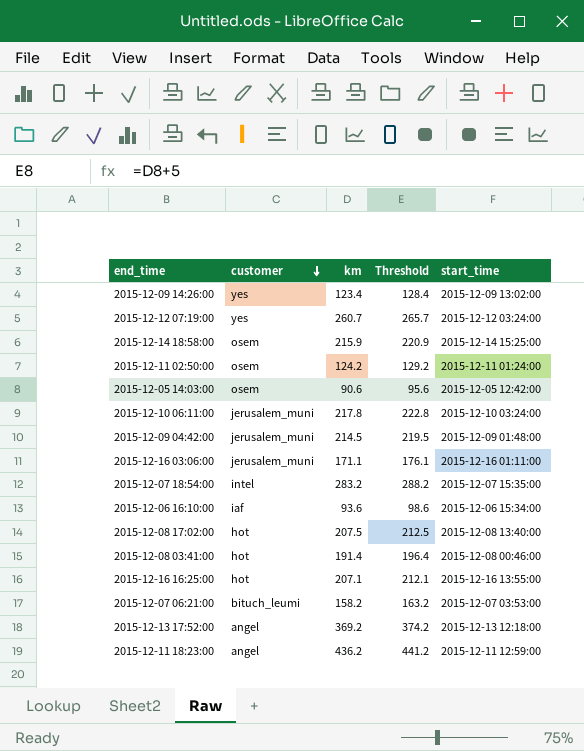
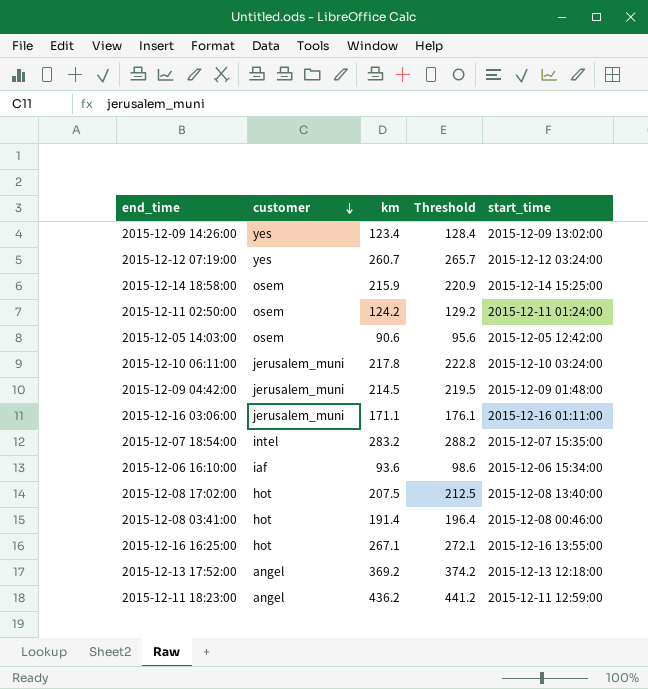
row 2015-12-07 06:21:00: bituch_leumi | 158.2 | 163.2 | 2015-12-07 03:53:00 -> none
2015-12-16 16:25:00 | km: 207.1 -> 267.1
2015-12-16 16:25:00 | Threshold: 212.1 -> 272.1

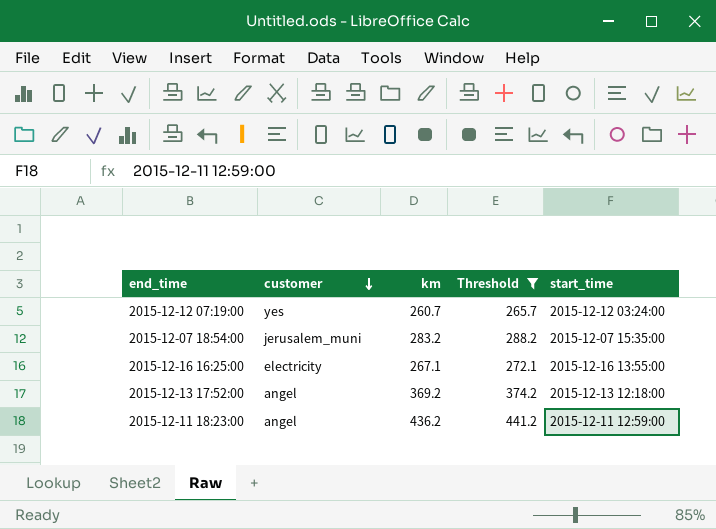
filter: none -> Threshold >= 265.7
2015-12-07 18:54:00 | customer: intel -> jerusalem_muni
2015-12-16 16:25:00 | customer: hot -> electricity

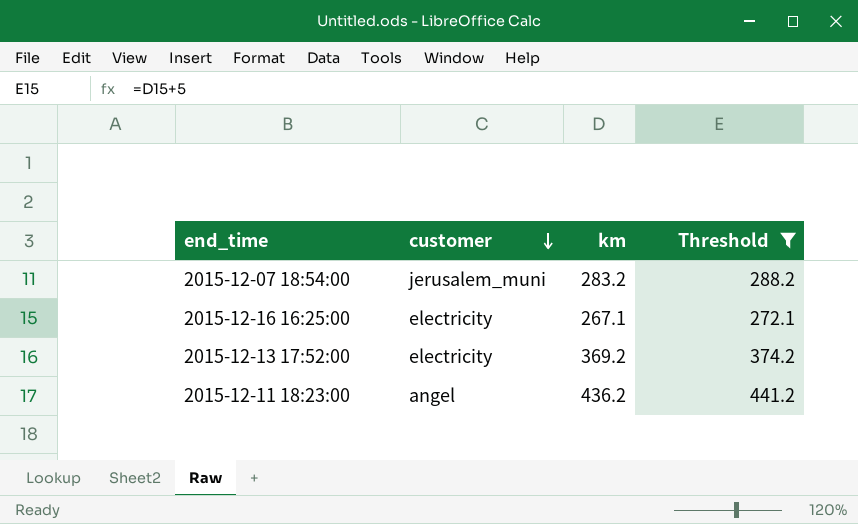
column start_time | position: 5 -> none
row 2015-12-12 07:19:00: yes | 260.7 | 265.7 | 2015-12-12 03:24:00 -> none
2015-12-13 17:52:00 | customer: angel -> electricity

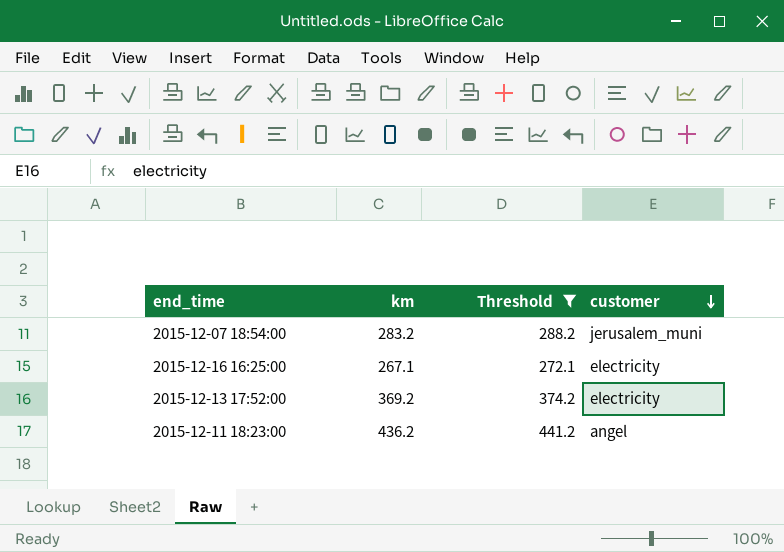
column customer | position: 2 -> 4

